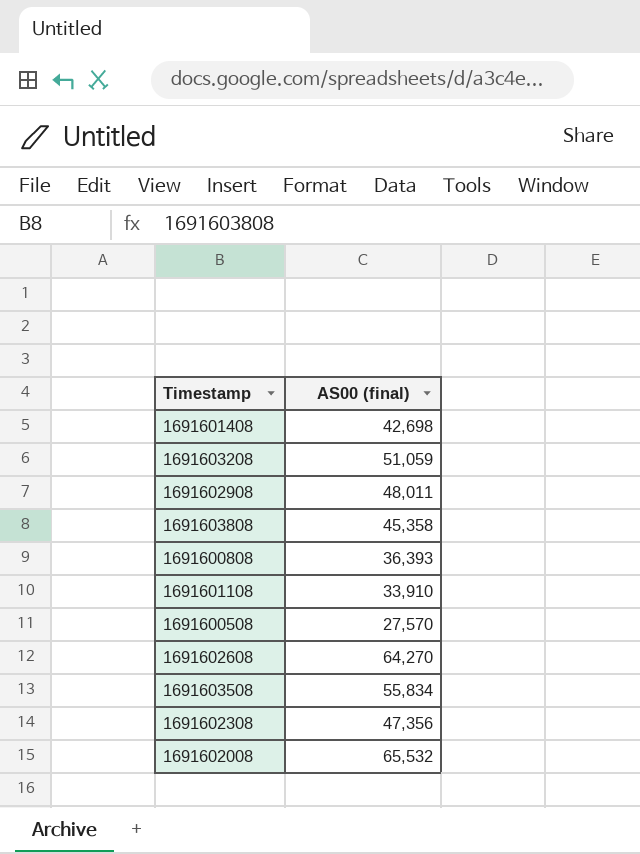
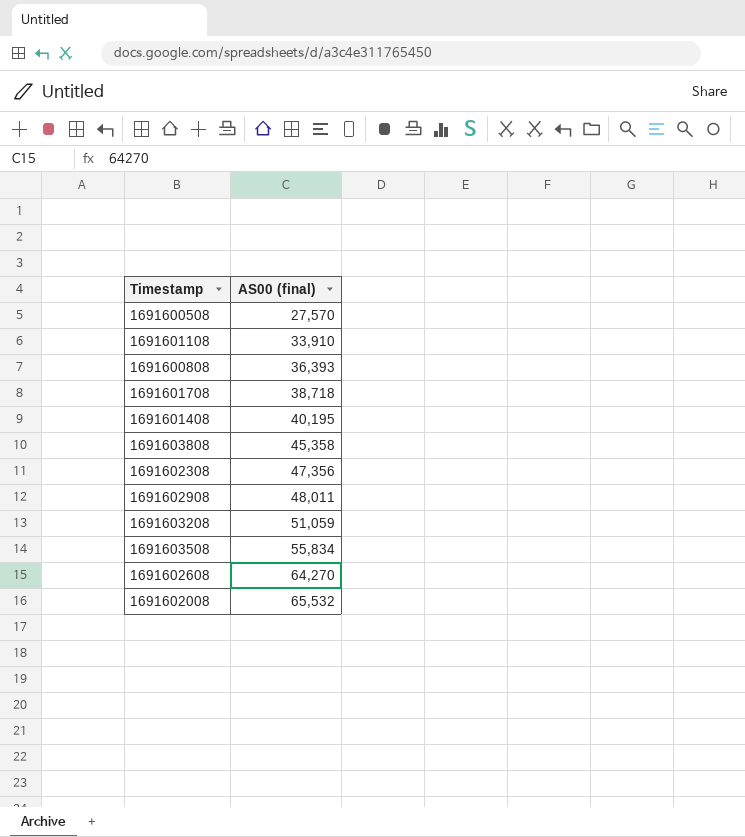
row order: none -> AS00 (final) ascending
row 1691601708: none -> 38,718
1691601408 | AS00 (final): 42,698 -> 40,195

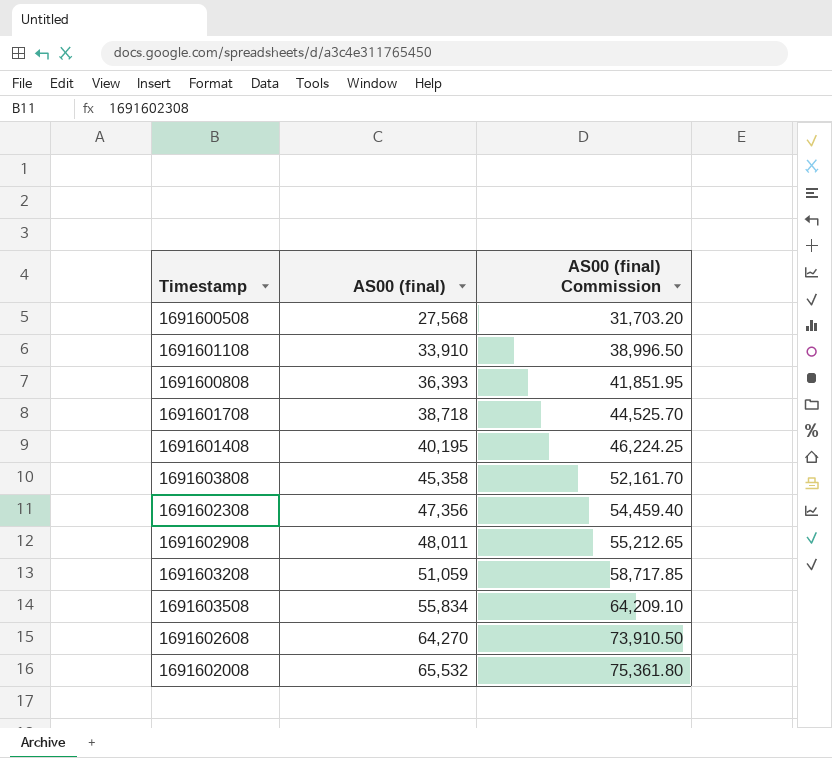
column AS00 (final) Commission | formula: none -> [AS00 (final)] * 1.15
1691600508 | AS00 (final): 27,570 -> 27,568

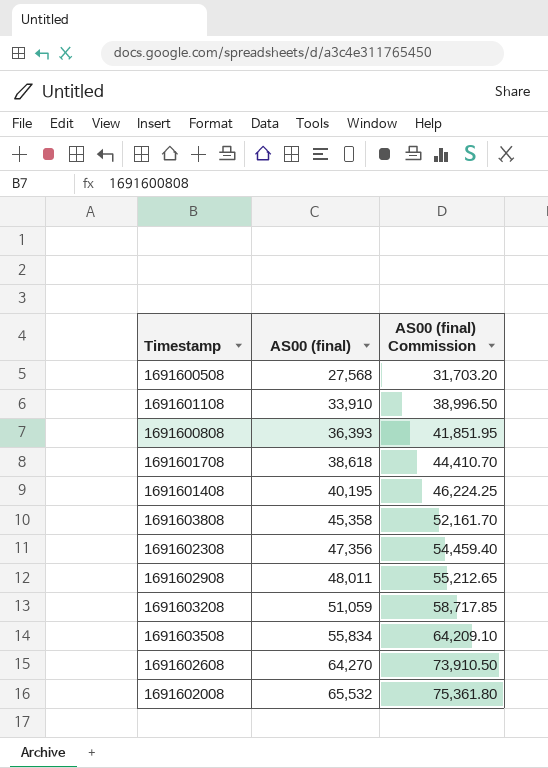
1691601708 | AS00 (final): 38,718 -> 38,618
1691601708 | AS00 (final) Commission: 44,525.70 -> 44,410.70

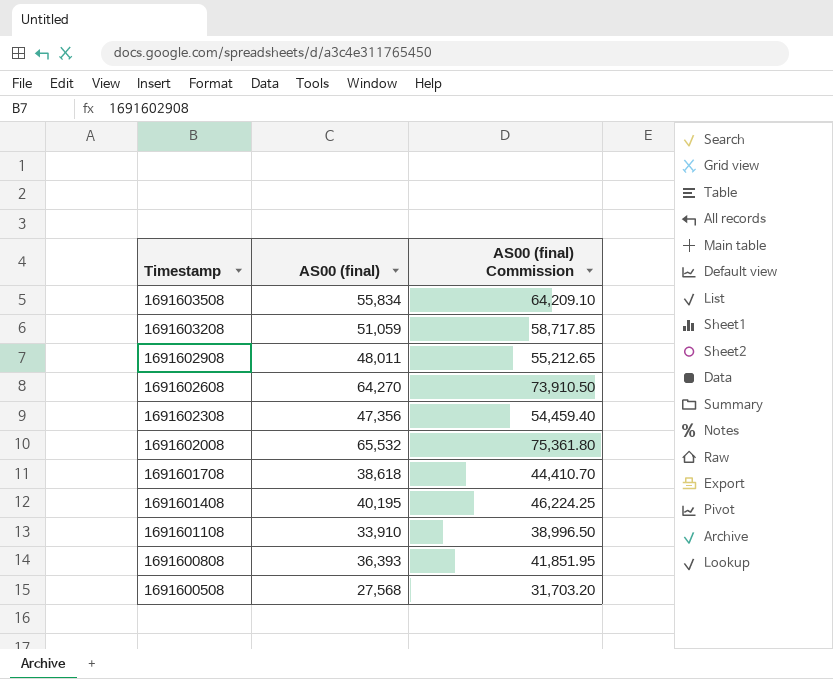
row order: AS00 (final) ascending -> Timestamp descending
row 1691603808: 45,358 | 52,161.70 -> none

